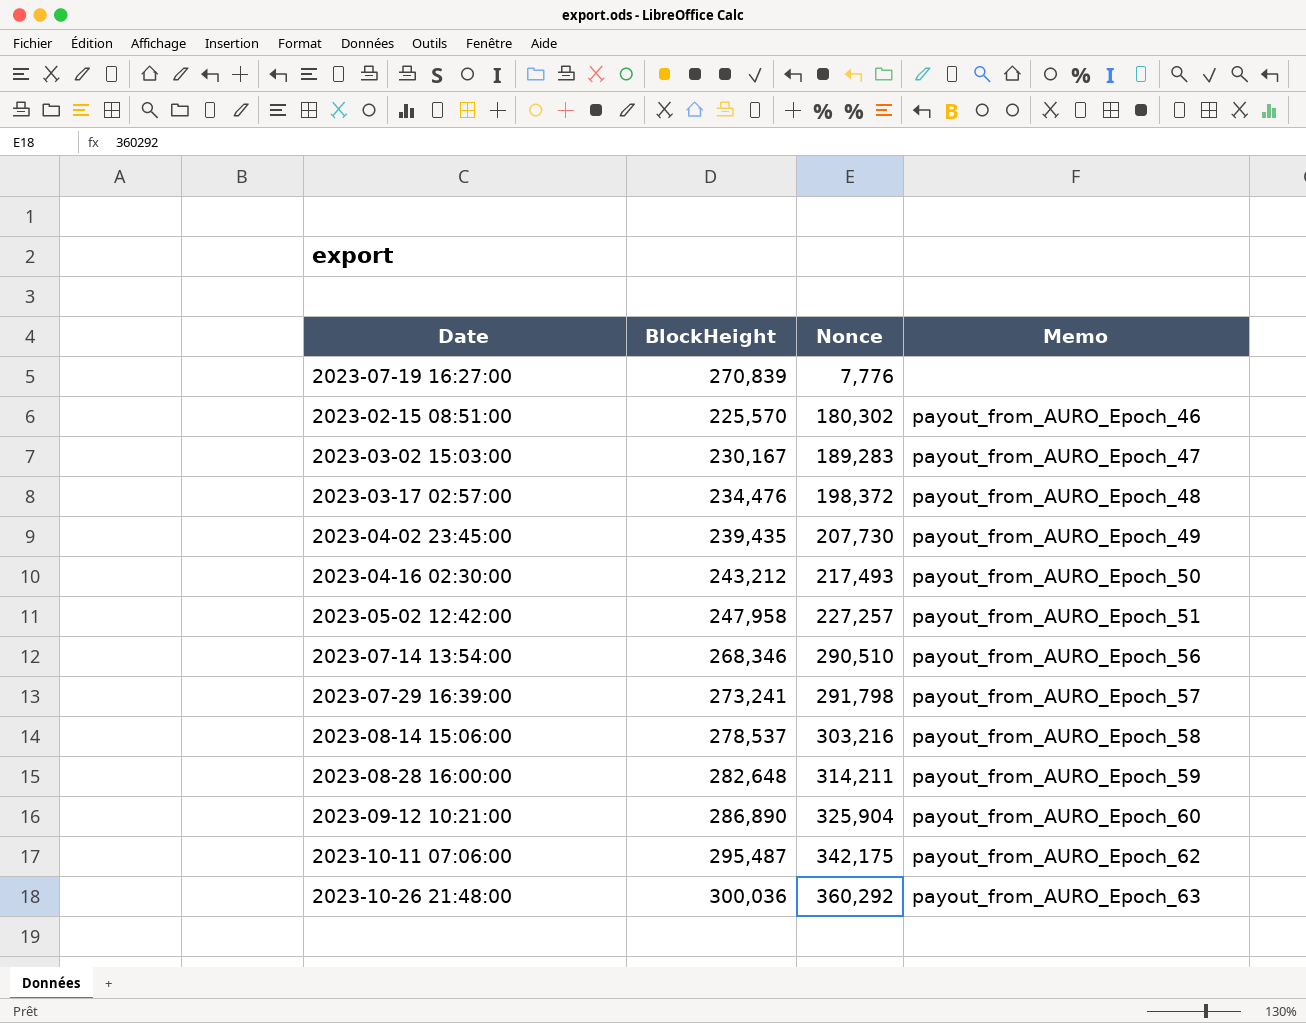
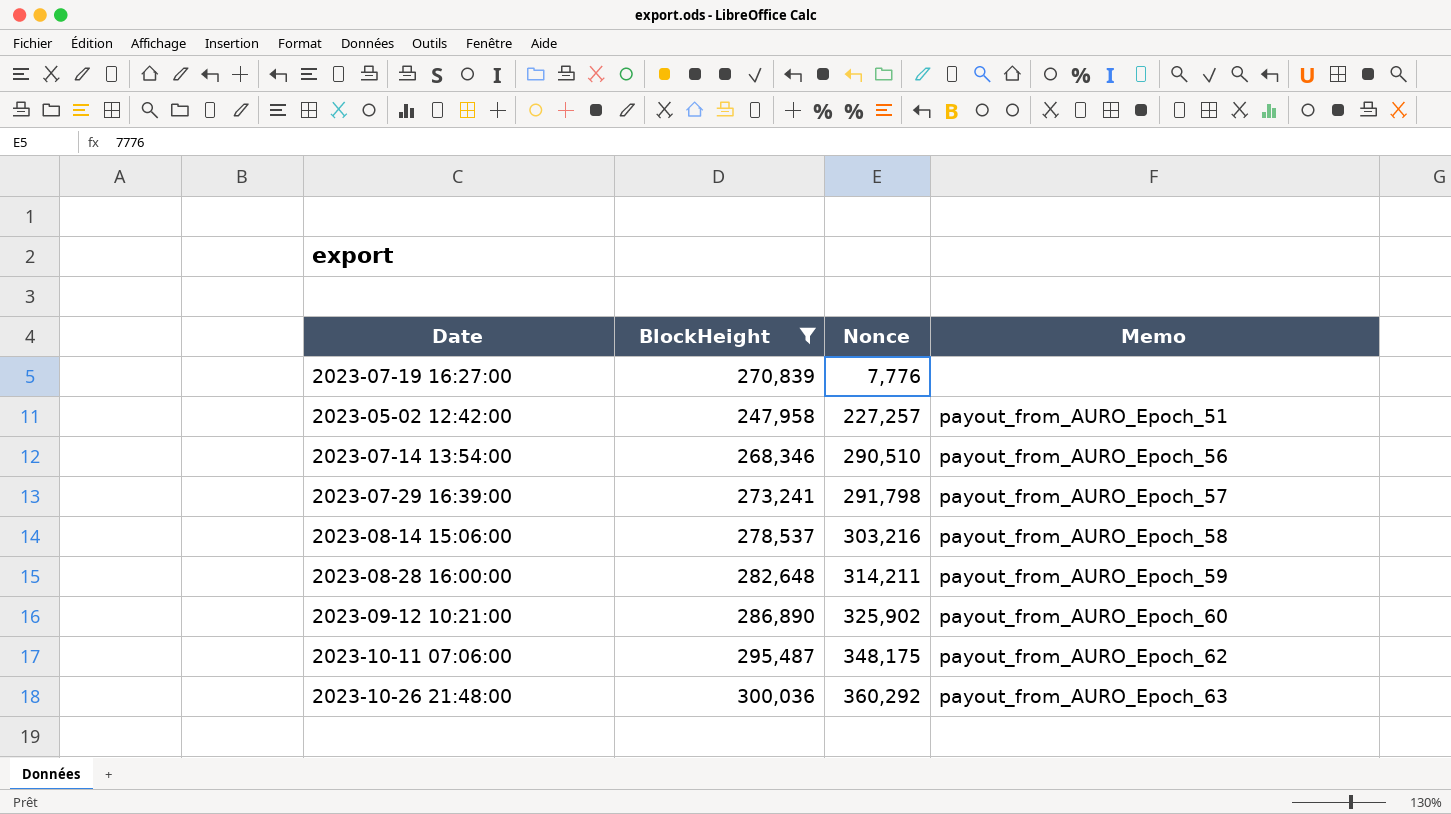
filter: none -> BlockHeight >= 247,958
2023-09-12 10:21:00 | Nonce: 325,904 -> 325,902
2023-10-11 07:06:00 | Nonce: 342,175 -> 348,175

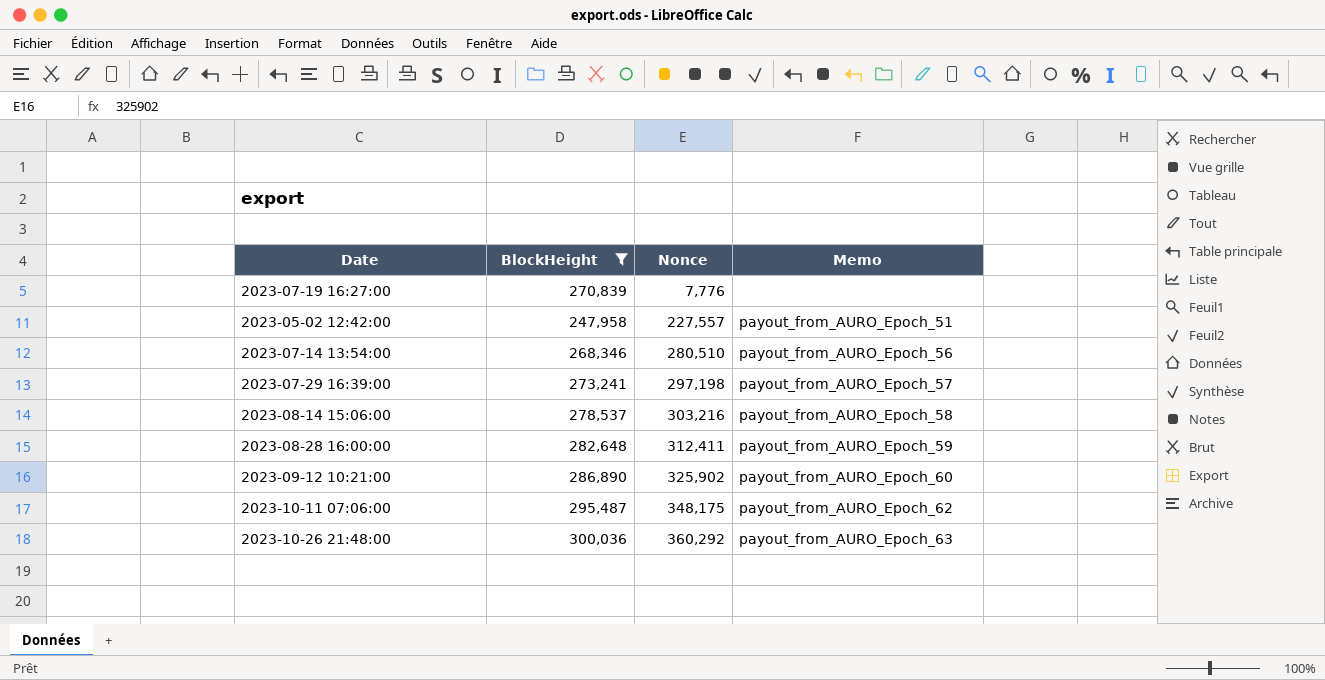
2023-05-02 12:42:00 | Nonce: 227,257 -> 227,557
2023-07-14 13:54:00 | Nonce: 290,510 -> 280,510
2023-07-29 16:39:00 | Nonce: 291,798 -> 297,198
2023-08-28 16:00:00 | Nonce: 314,211 -> 312,411

